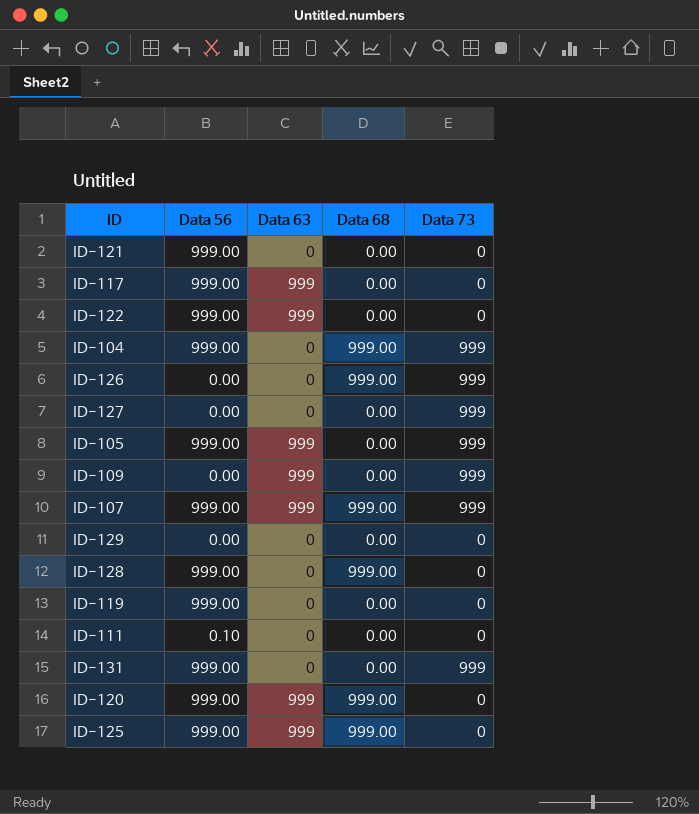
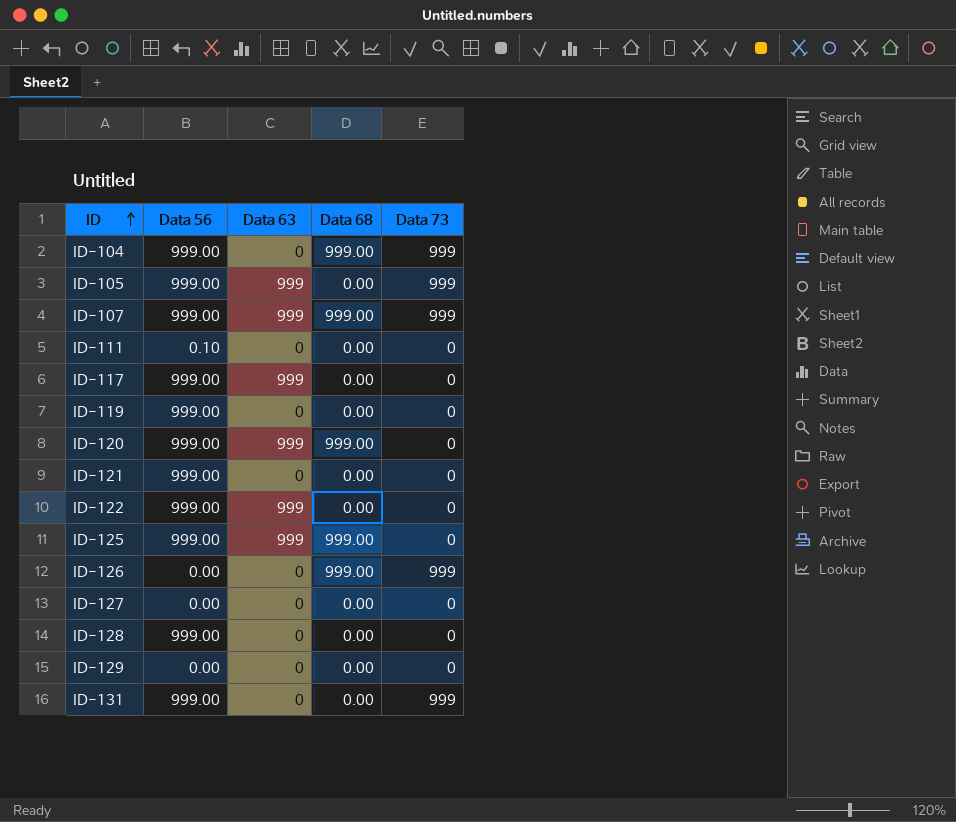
row order: none -> ID ascending
row ID-109: 0.00 | 999 | 0.00 | 999 -> none
ID-127 | Data 73: 999 -> 0
ID-128 | Data 68: 999.00 -> 0.00

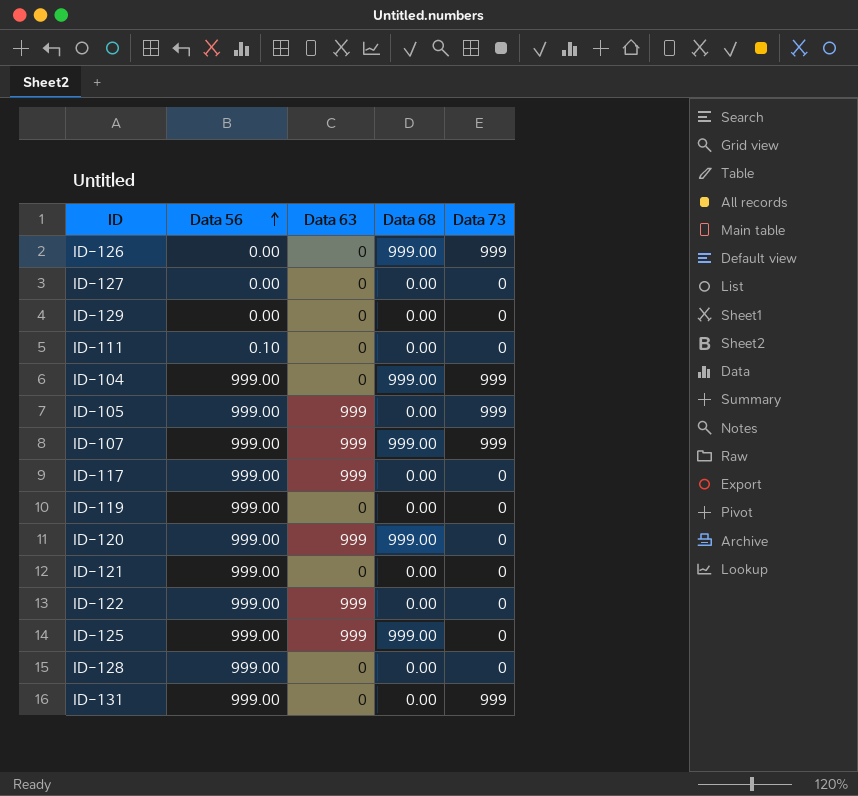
row order: ID ascending -> Data 56 ascending

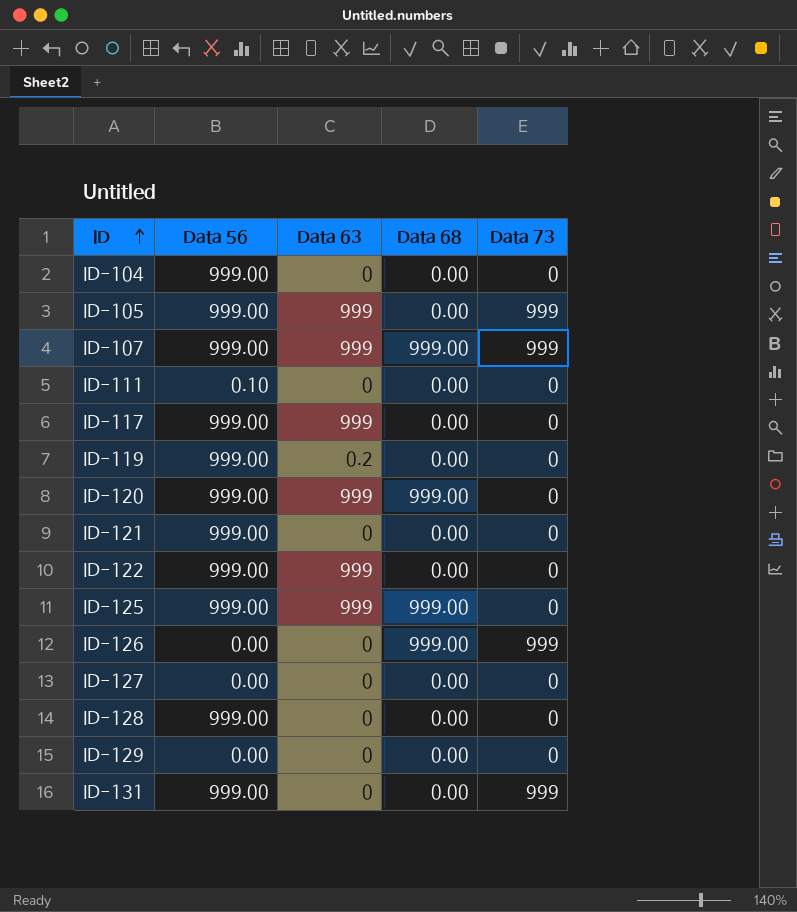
row order: Data 56 ascending -> ID ascending
ID-104 | Data 68: 999.00 -> 0.00
ID-104 | Data 73: 999 -> 0
ID-119 | Data 63: 0 -> 0.2

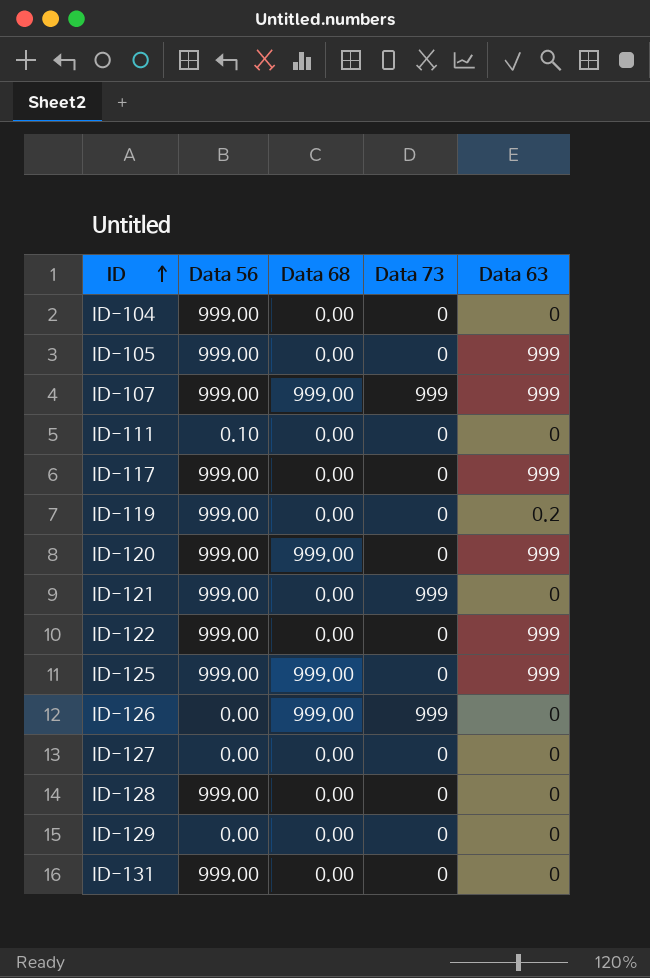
column Data 63 | position: 3 -> 5
ID-105 | Data 73: 999 -> 0
ID-121 | Data 73: 0 -> 999
ID-131 | Data 73: 999 -> 0

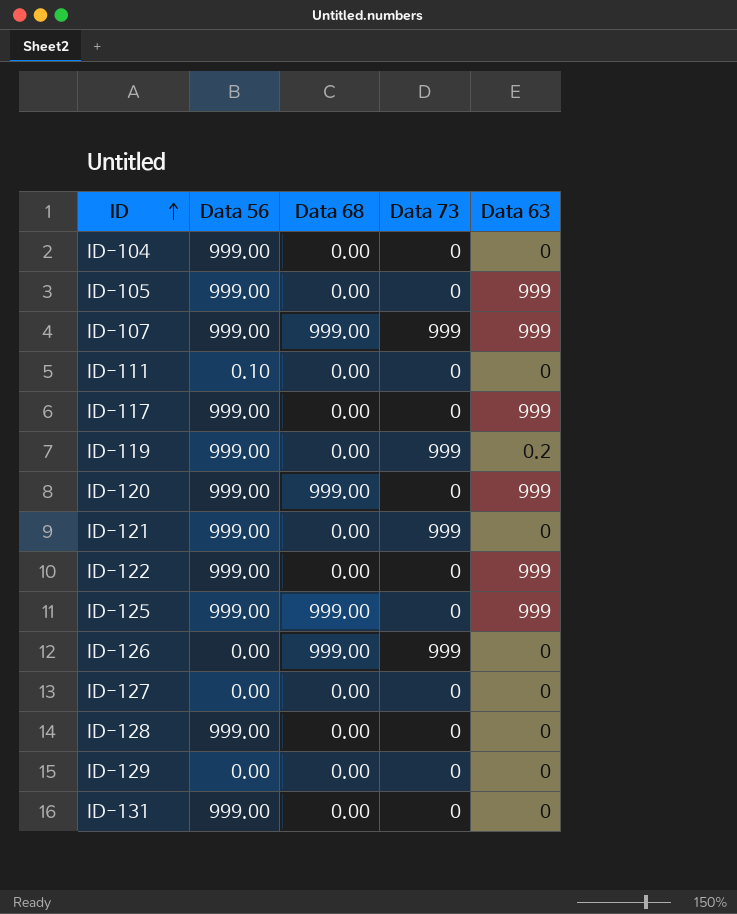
ID-119 | Data 73: 0 -> 999

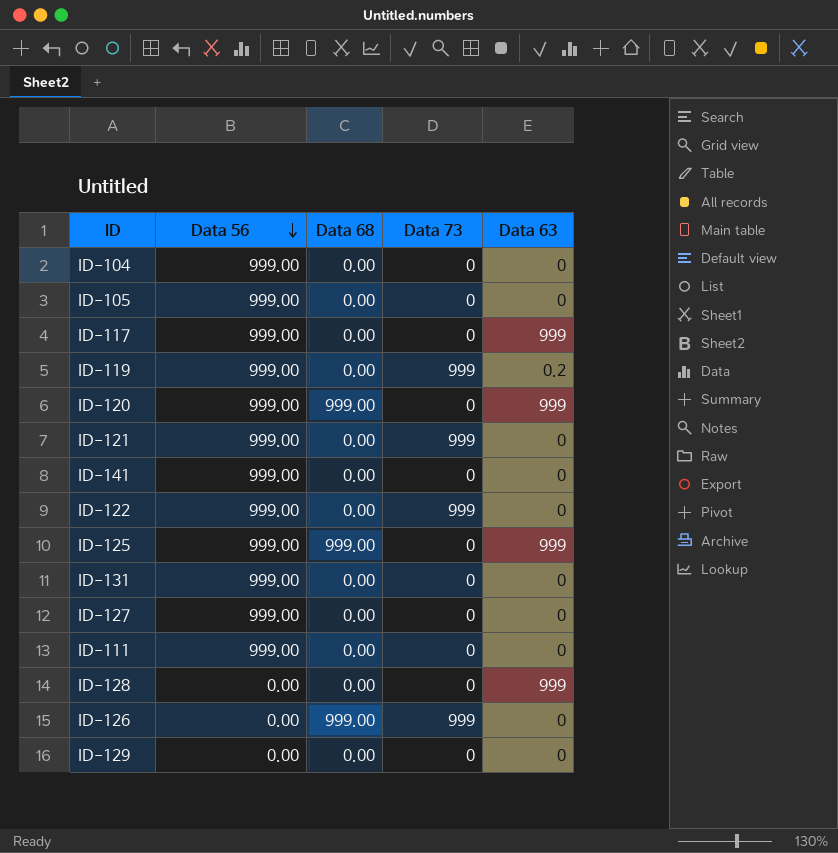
row order: ID ascending -> Data 56 descending
row ID-107: 999.00 | 999.00 | 999 | 999 -> none
ID-105 | Data 63: 999 -> 0
row ID-141: none -> 999.00 | 0.00 | 0 | 0
ID-122 | Data 73: 0 -> 999
ID-122 | Data 63: 999 -> 0
ID-127 | Data 56: 0.00 -> 999.00
ID-111 | Data 56: 0.10 -> 999.00
ID-128 | Data 56: 999.00 -> 0.00
ID-128 | Data 63: 0 -> 999

